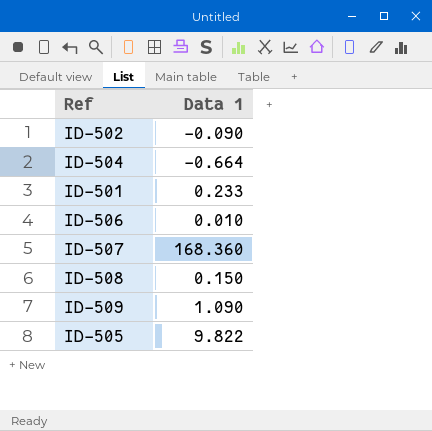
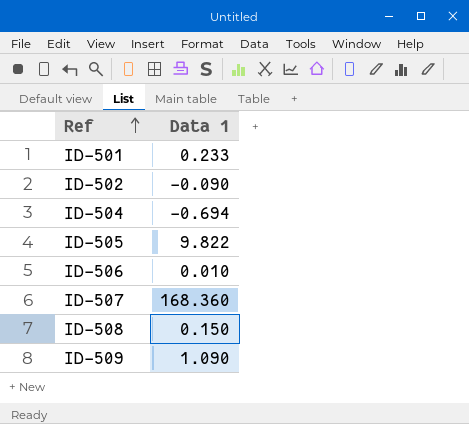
row order: none -> Ref ascending
ID-504 | Data 1: -0.664 -> -0.694

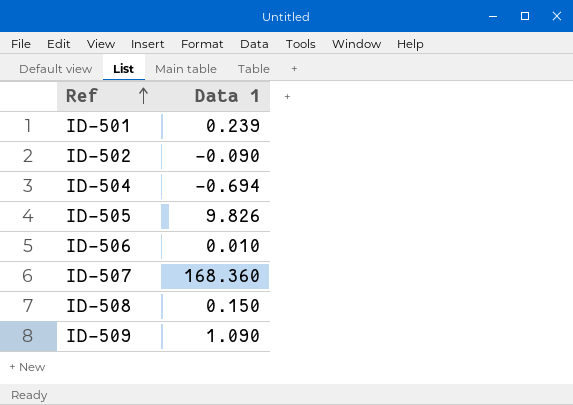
ID-501 | Data 1: 0.233 -> 0.239
ID-505 | Data 1: 9.822 -> 9.826

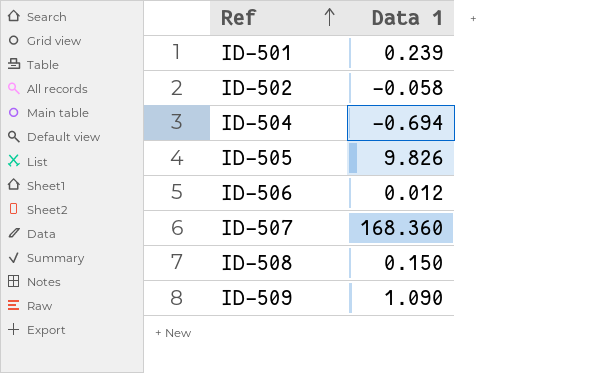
ID-502 | Data 1: -0.090 -> -0.058
ID-506 | Data 1: 0.010 -> 0.012

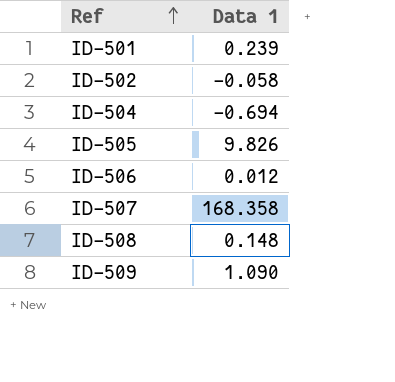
ID-507 | Data 1: 168.360 -> 168.358
ID-508 | Data 1: 0.150 -> 0.148

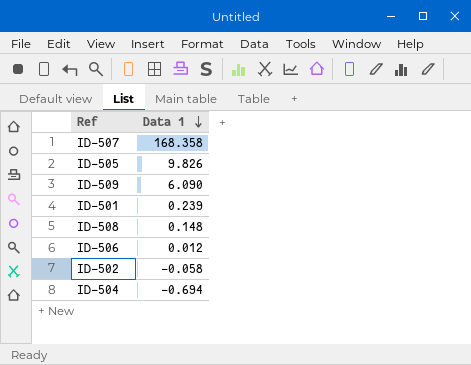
row order: Ref ascending -> Data 1 descending
ID-509 | Data 1: 1.090 -> 6.090

